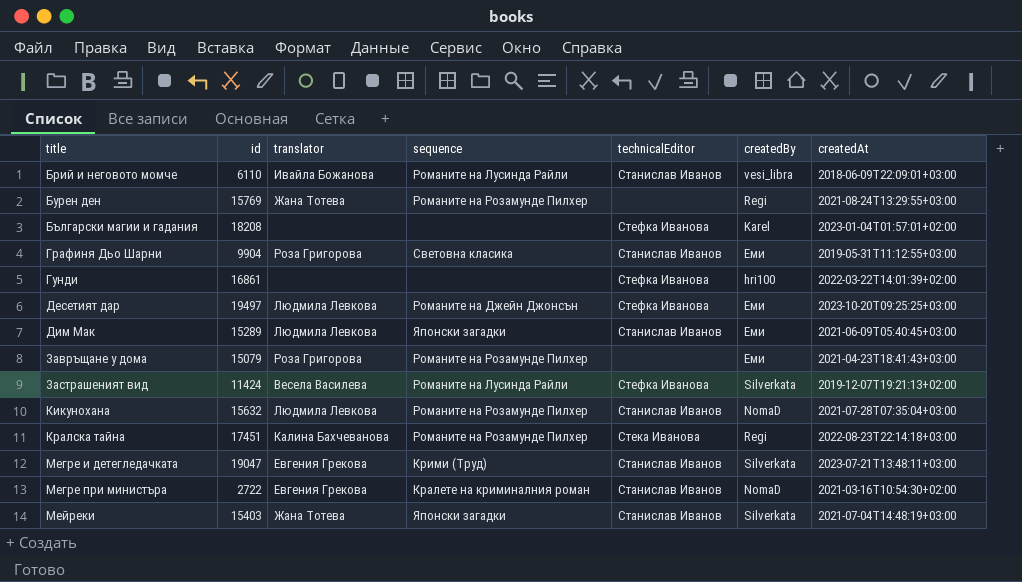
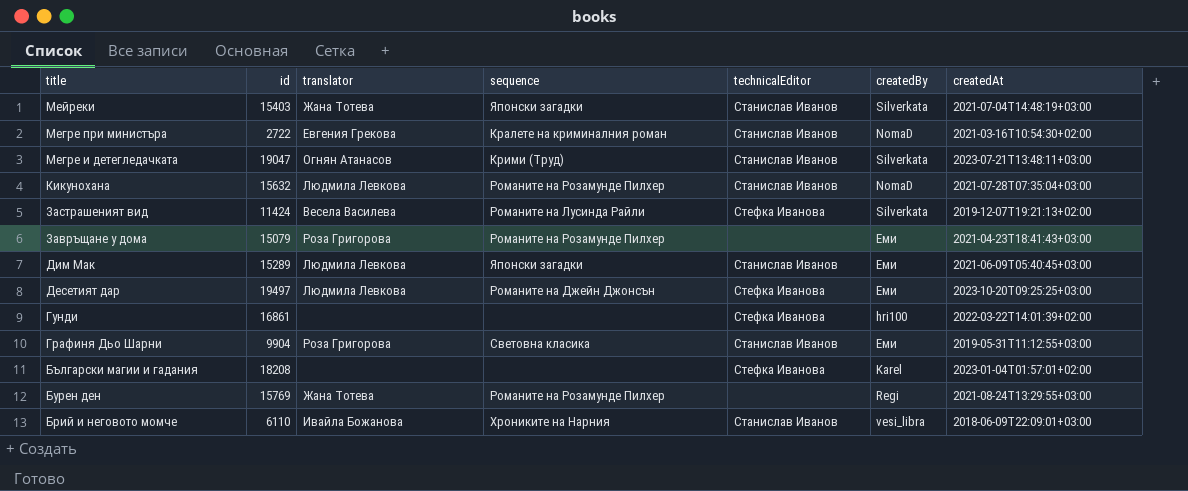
row order: title ascending -> title descending
row Кралска тайна: 17451 | Калина Бахчеванова | Романите на Розамунде Пилхер | Стека Иванова | Regi | 2022-08-23T22:14:18+03:00 -> none
Мегре и детегледачката | translator: Евгения Грекова -> Огнян Атанасов
Брий и неговото момче | sequence: Романите на Лусинда Райли -> Хрониките на Нарния

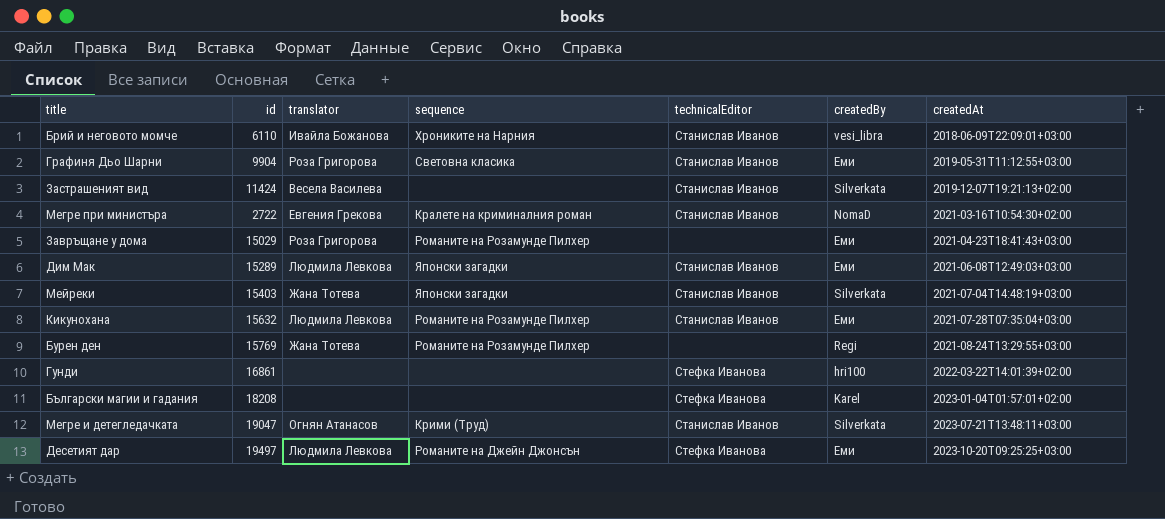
row order: title descending -> createdAt ascending
Застрашеният вид | sequence: Романите на Лусинда Райли -> none
Застрашеният вид | technicalEditor: Стефка Иванова -> Станислав Иванов
Завръщане у дома | id: 15079 -> 15029
Дим Мак | createdAt: 2021-06-09T05:40:45+03:00 -> 2021-06-08T12:49:03+03:00
Кикунохана | createdBy: NomaD -> Еми

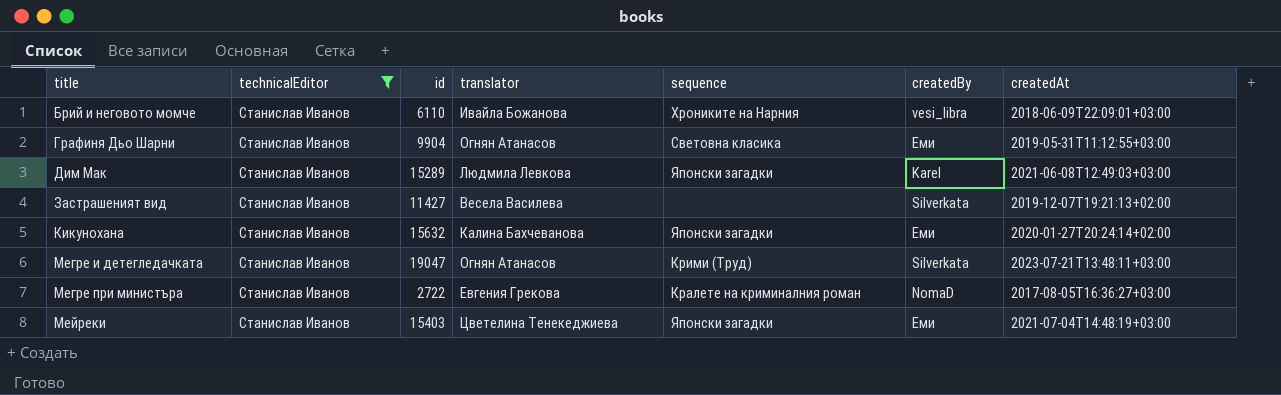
filter: none -> technicalEditor = Станислав Иванов
row order: createdAt ascending -> title ascending
column technicalEditor | position: 5 -> 2
Графиня Дьо Шарни | translator: Роза Григорова -> Огнян Атанасов
Дим Мак | createdBy: Еми -> Karel
Застрашеният вид | id: 11424 -> 11427
Кикунохана | translator: Людмила Левкова -> Калина Бахчеванова
Кикунохана | sequence: Романите на Розамунде Пилхер -> Японски загадки
Кикунохана | createdAt: 2021-07-28T07:35:04+03:00 -> 2020-01-27T20:24:14+02:00
Мегре при министъра | createdAt: 2021-03-16T10:54:30+02:00 -> 2017-08-05T16:36:27+03:00
Мейреки | translator: Жана Тотева -> Цветелина Тенекеджиева
Мейреки | createdBy: Silverkata -> Еми

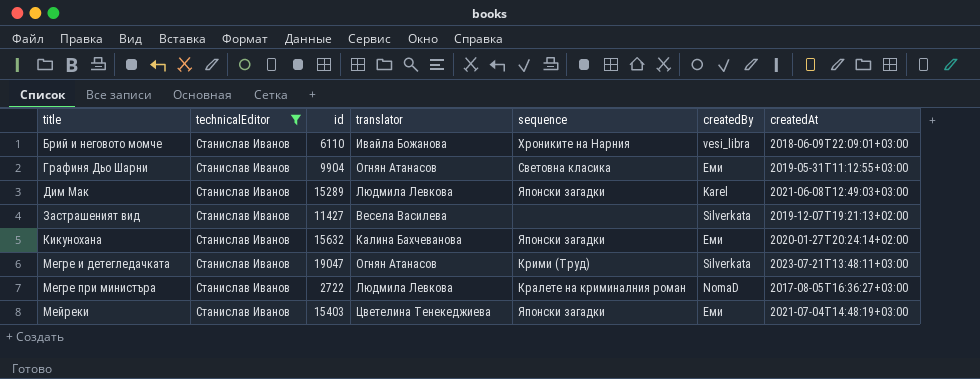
Мегре при министъра | translator: Евгения Грекова -> Людмила Левкова

